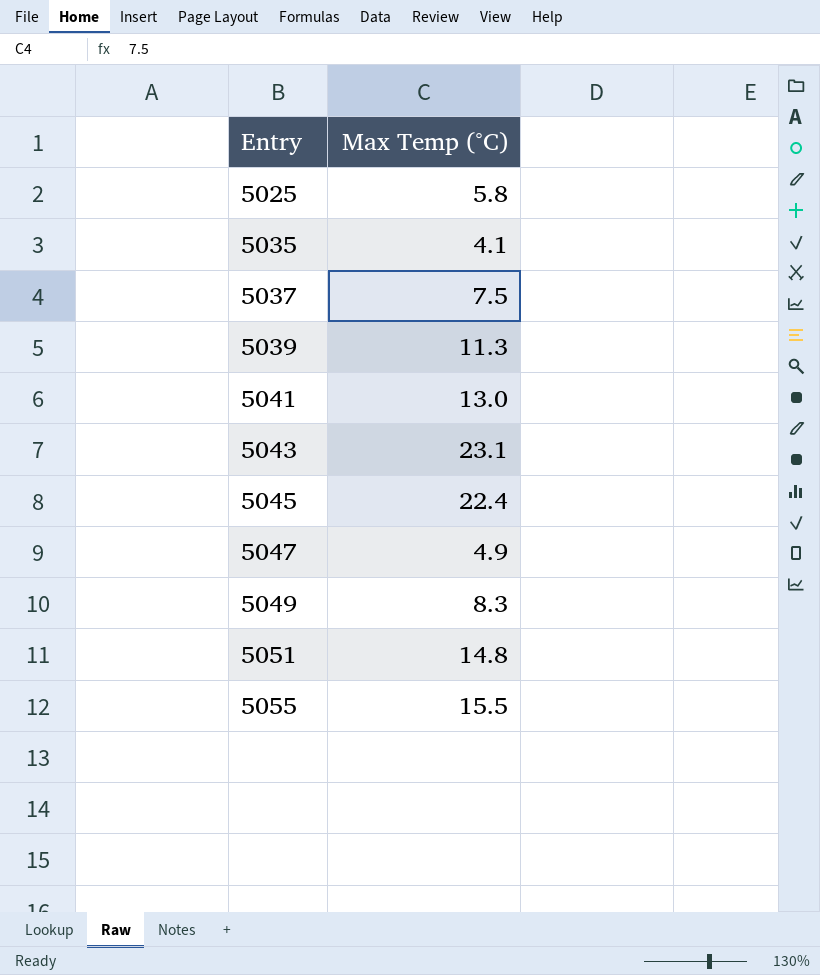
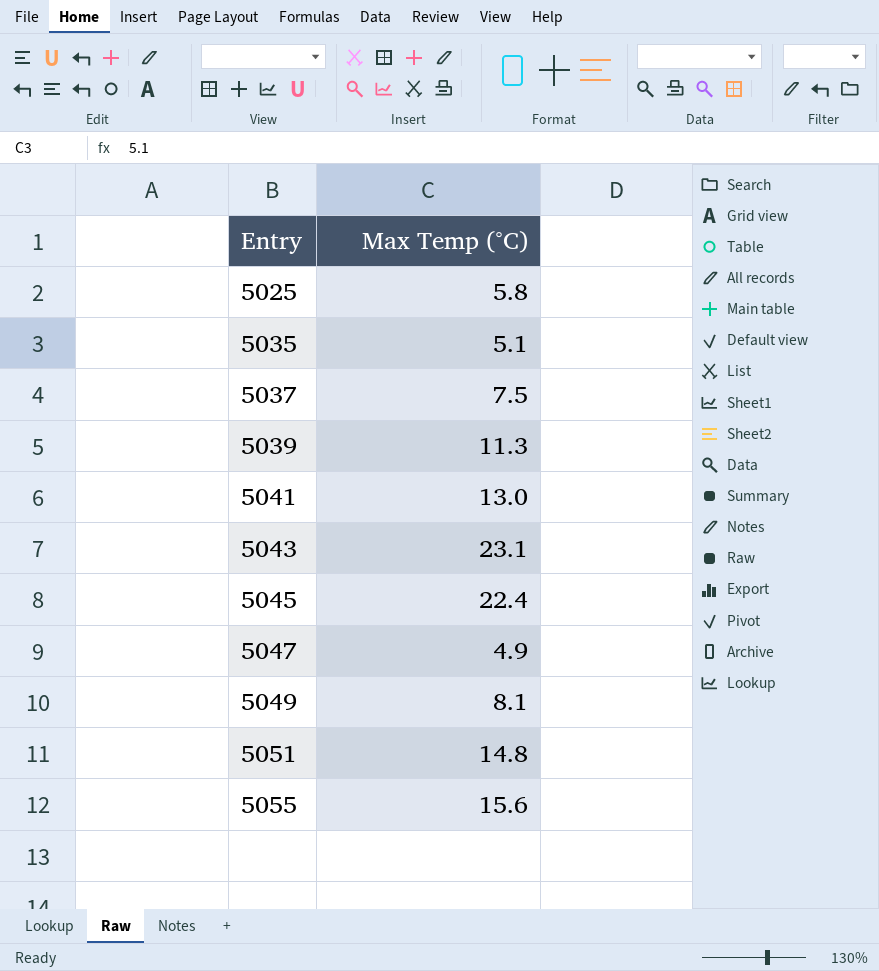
5035 | Max Temp (°C): 4.1 -> 5.1
5049 | Max Temp (°C): 8.3 -> 8.1
5055 | Max Temp (°C): 15.5 -> 15.6

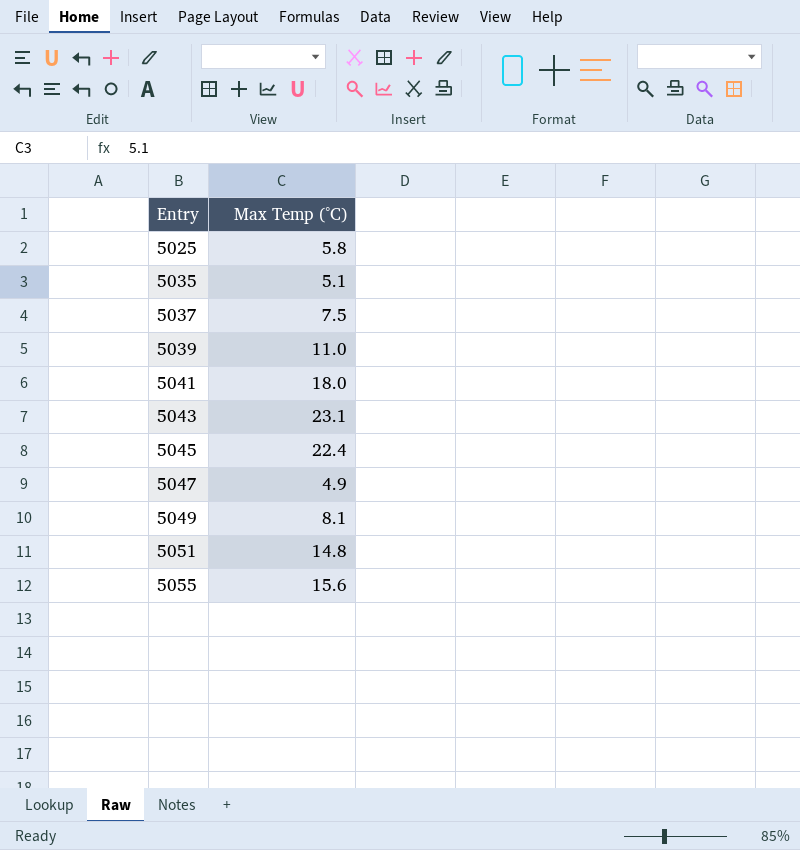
5039 | Max Temp (°C): 11.3 -> 11.0
5041 | Max Temp (°C): 13.0 -> 18.0

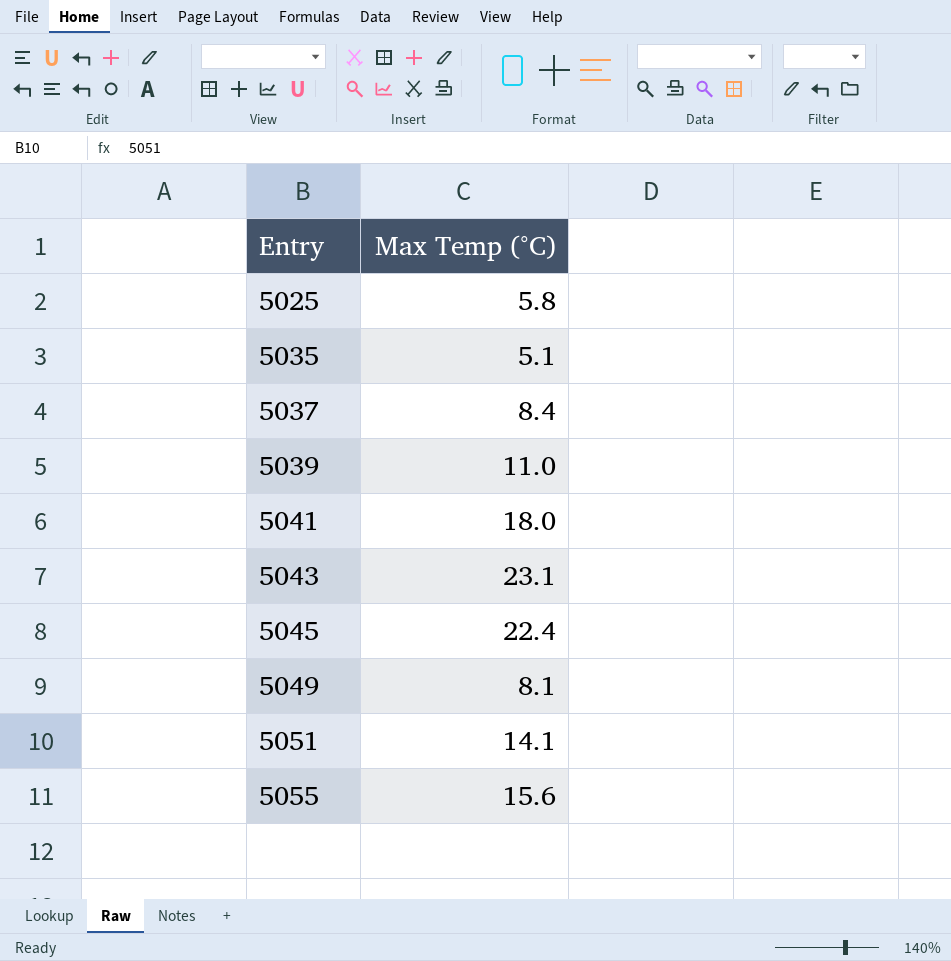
row 5047: 4.9 -> none
5037 | Max Temp (°C): 7.5 -> 8.4
5051 | Max Temp (°C): 14.8 -> 14.1

